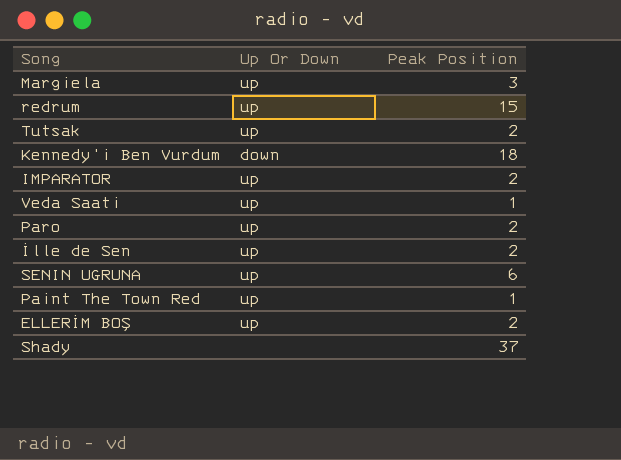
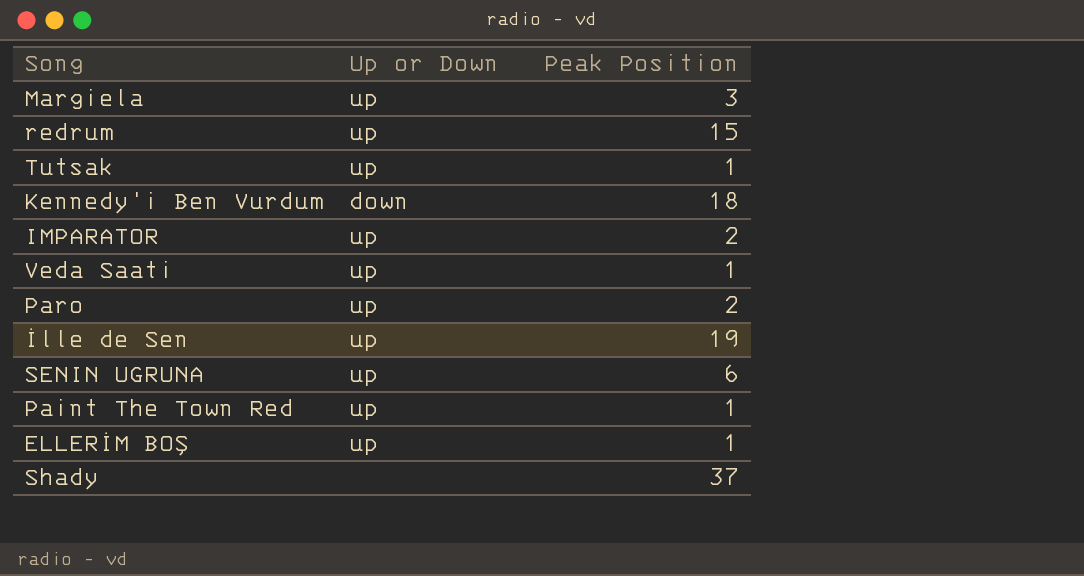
column name: Up Or Down -> Up or Down
Tutsak | Peak Position: 2 -> 1
İlle de Sen | Peak Position: 2 -> 19
ELLERİM BOŞ | Peak Position: 2 -> 1

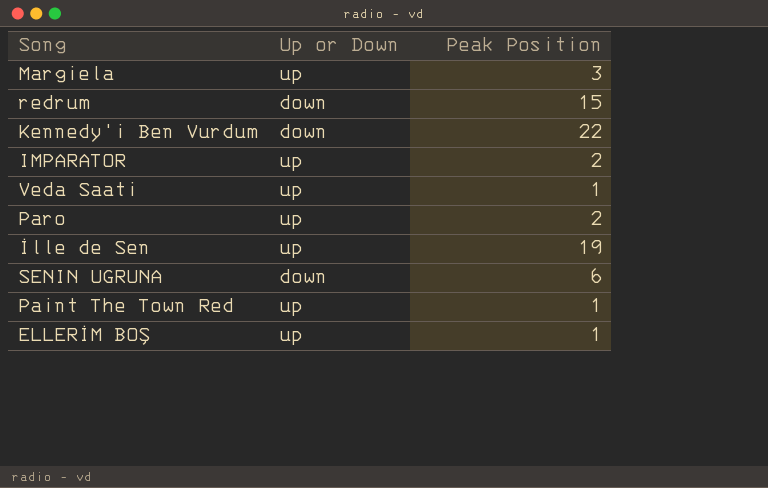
row Tutsak: up | 1 -> none
row Shady: none | 37 -> none
redrum | Up or Down: up -> down
Kennedy'i Ben Vurdum | Peak Position: 18 -> 22
SENIN UGRUNA | Up or Down: up -> down

